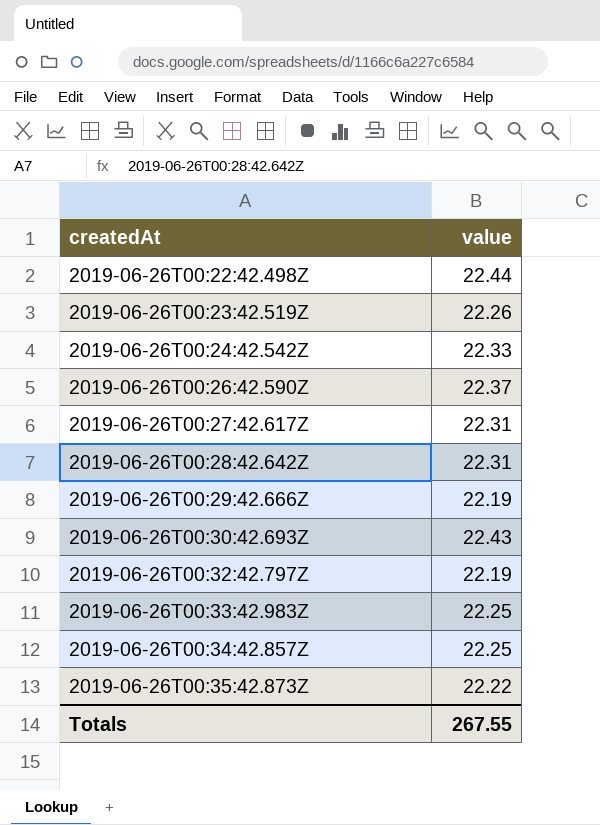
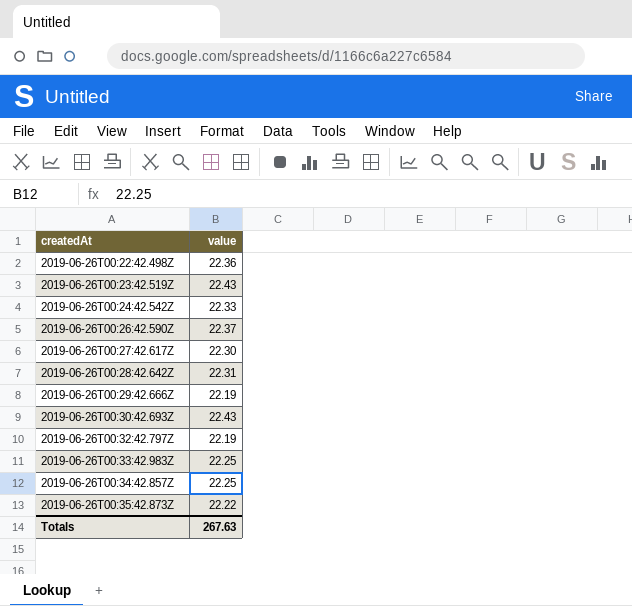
2019-06-26T00:22:42.498Z | value: 22.44 -> 22.36
2019-06-26T00:23:42.519Z | value: 22.26 -> 22.43
2019-06-26T00:27:42.617Z | value: 22.31 -> 22.30
Totals | value: 267.55 -> 267.63

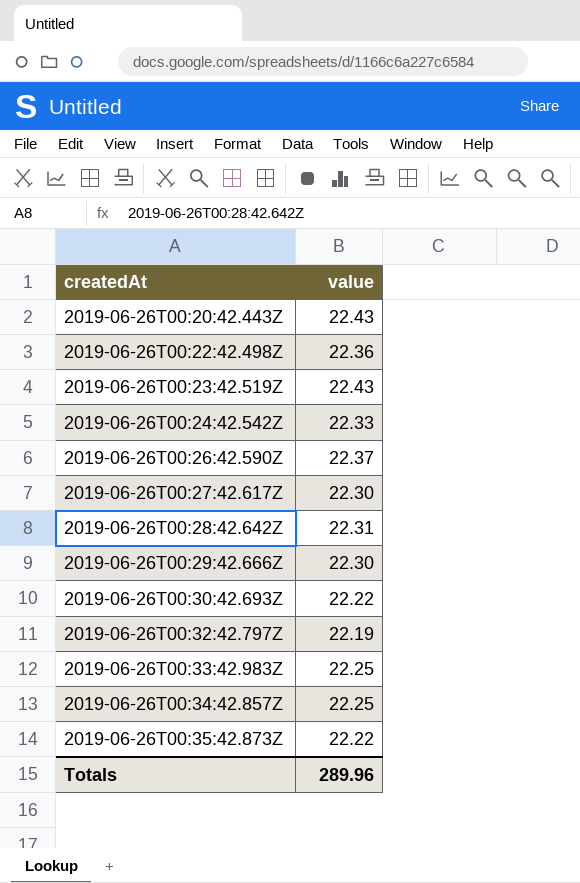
row 2019-06-26T00:20:42.443Z: none -> 22.43
2019-06-26T00:29:42.666Z | value: 22.19 -> 22.30
2019-06-26T00:30:42.693Z | value: 22.43 -> 22.22
Totals | value: 267.63 -> 289.96

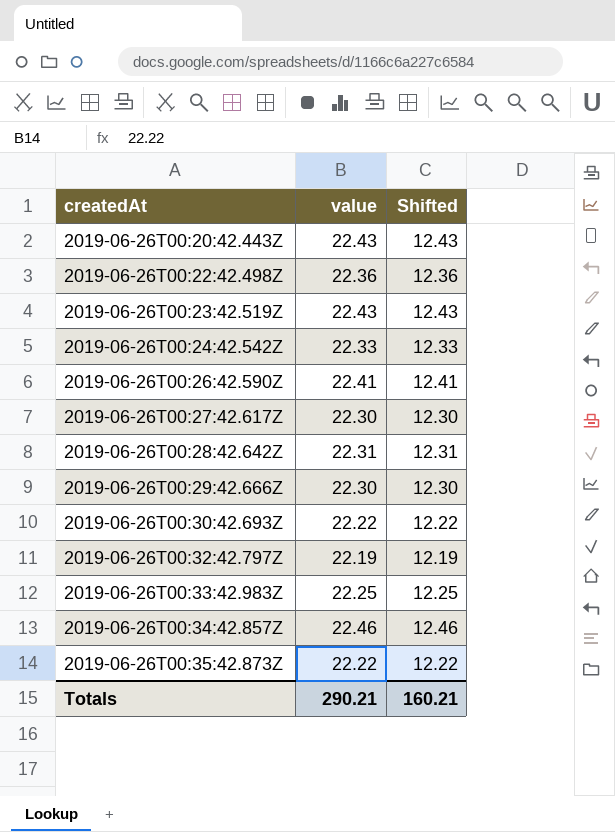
column Shifted | formula: none -> [value] - 10
2019-06-26T00:26:42.590Z | value: 22.37 -> 22.41
2019-06-26T00:34:42.857Z | value: 22.25 -> 22.46
Totals | value: 289.96 -> 290.21

